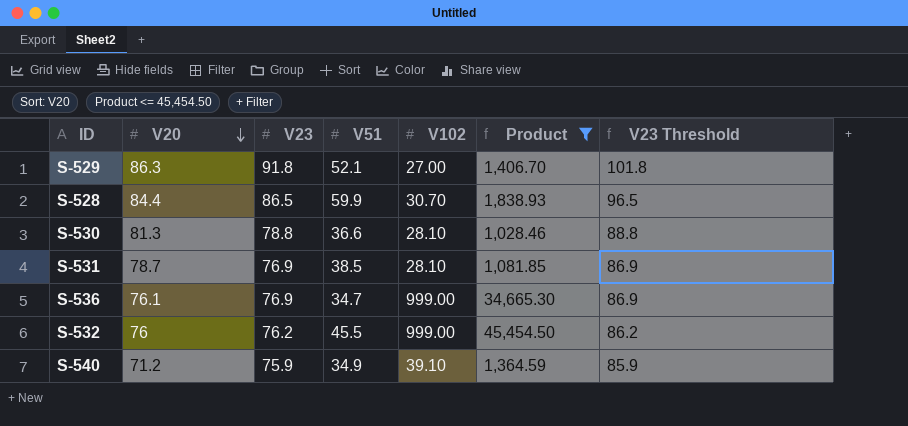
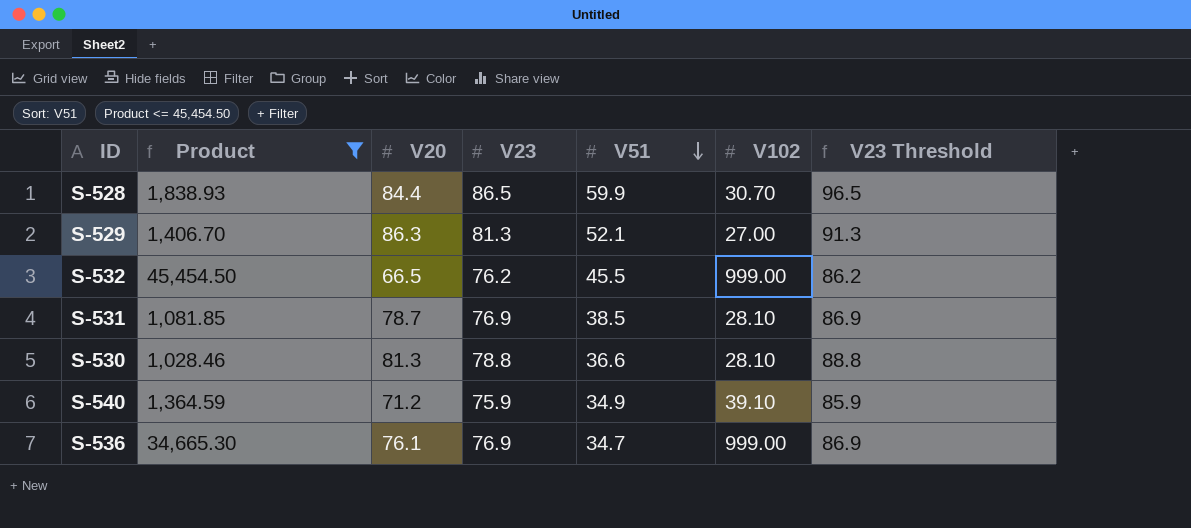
row order: V20 descending -> V51 descending
column Product | position: 6 -> 2
S-529 | V23: 91.8 -> 81.3
S-529 | V23 Threshold: 101.8 -> 91.3
S-532 | V20: 76 -> 66.5

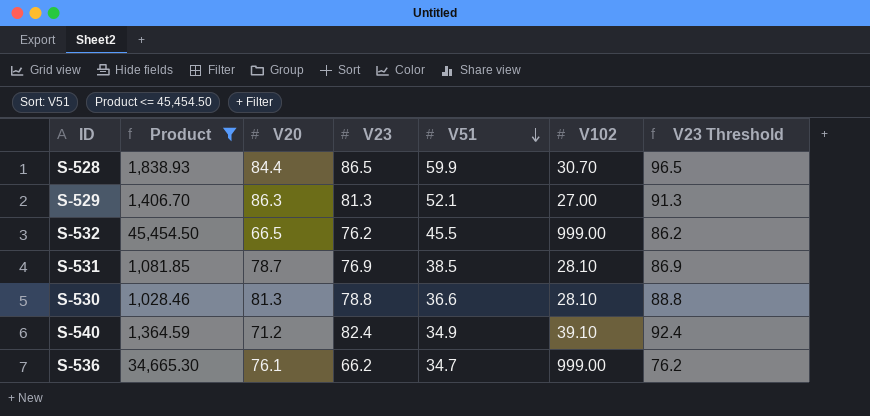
S-540 | V23: 75.9 -> 82.4
S-540 | V23 Threshold: 85.9 -> 92.4
S-536 | V23: 76.9 -> 66.2
S-536 | V23 Threshold: 86.9 -> 76.2

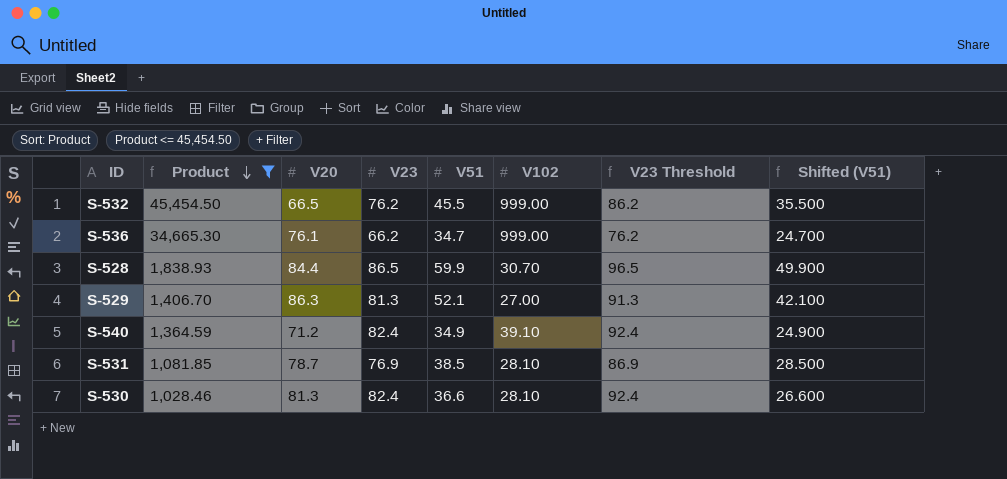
row order: V51 descending -> Product descending
column Shifted (V51) | formula: none -> [V51] - 10
S-530 | V23: 78.8 -> 82.4
S-530 | V23 Threshold: 88.8 -> 92.4

